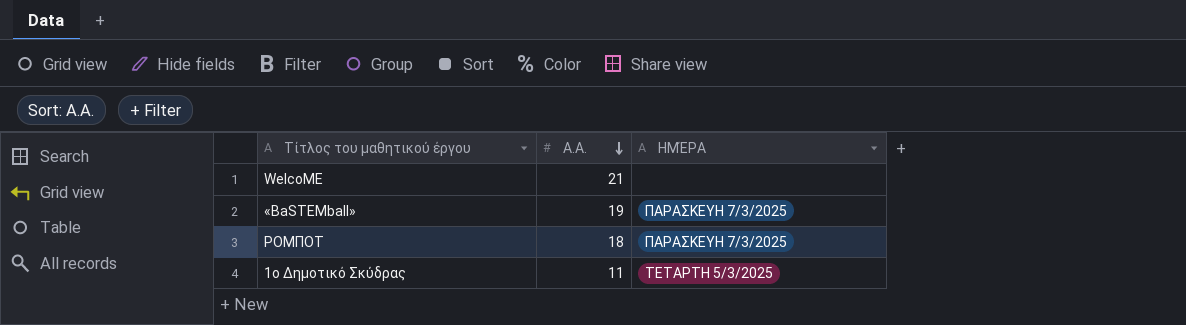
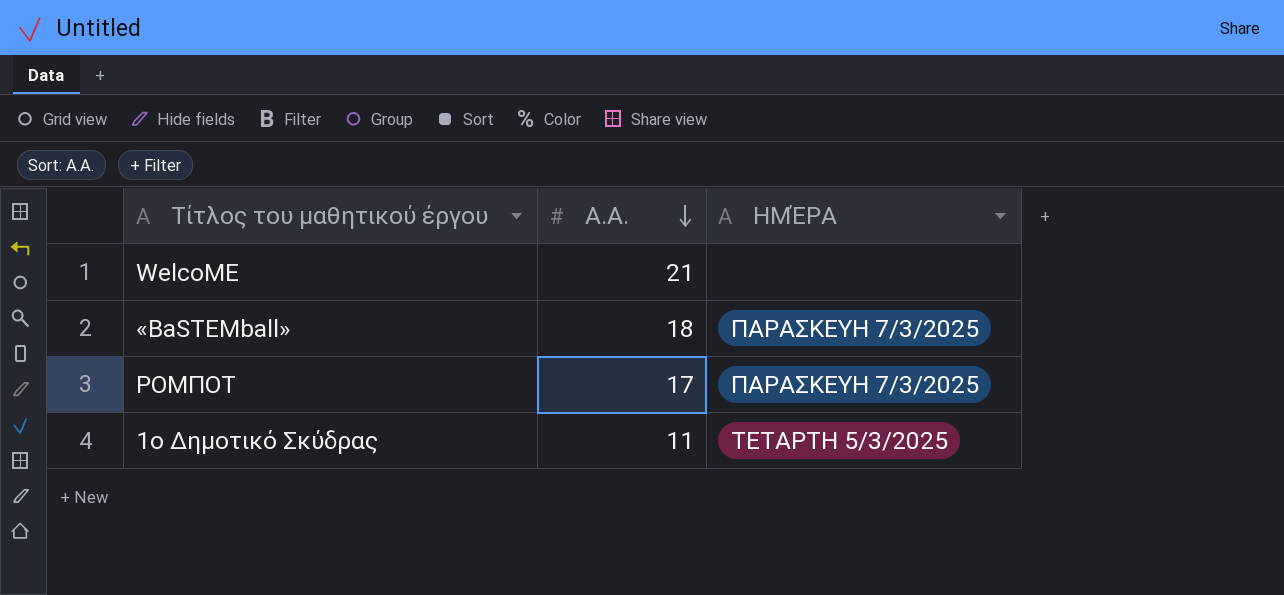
«BaSTEMball» | Α.Α.: 19 -> 18
ΡΟΜΠΟΤ | Α.Α.: 18 -> 17

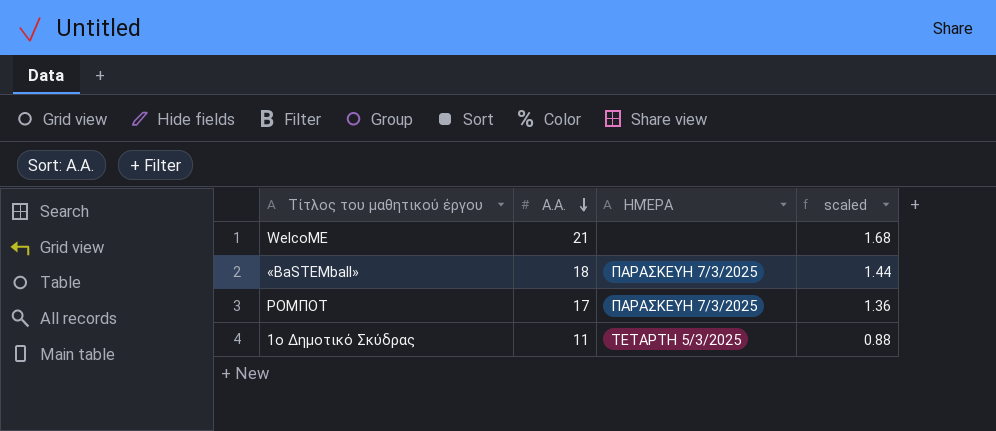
column scaled | formula: none -> [Α.Α.] * 0.08

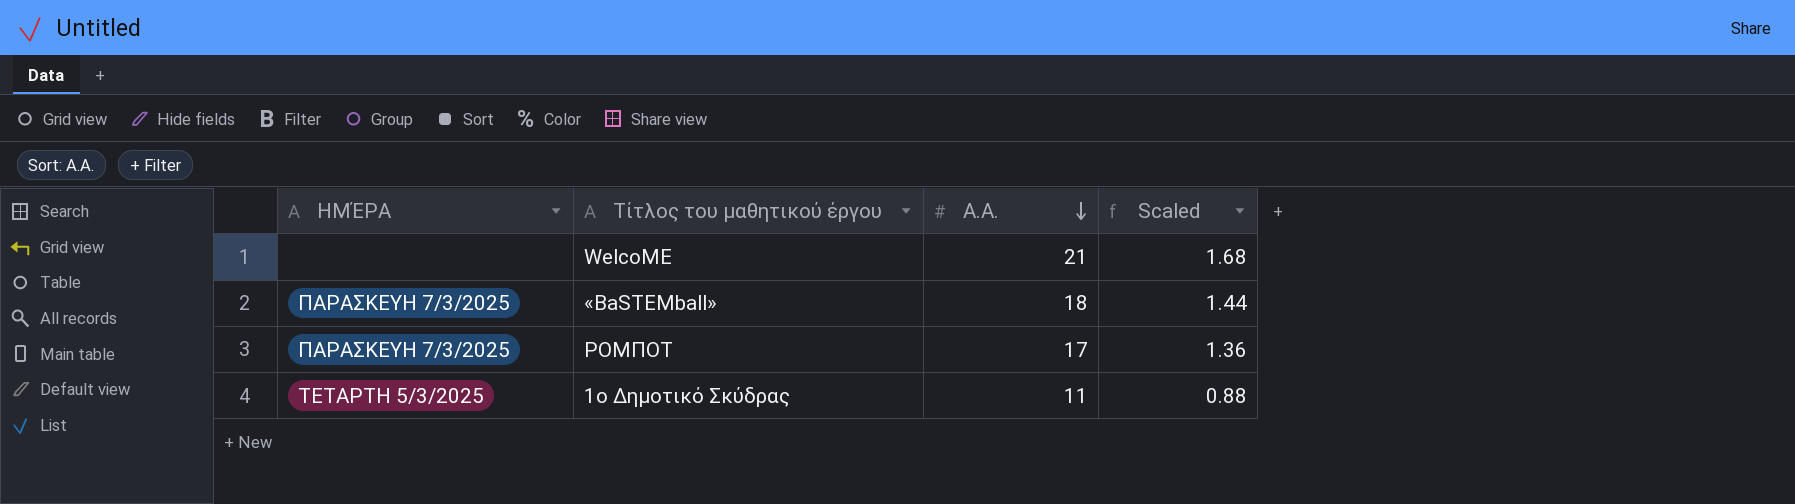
column ΗΜΈΡΑ | position: 3 -> 1
column name: scaled -> Scaled

